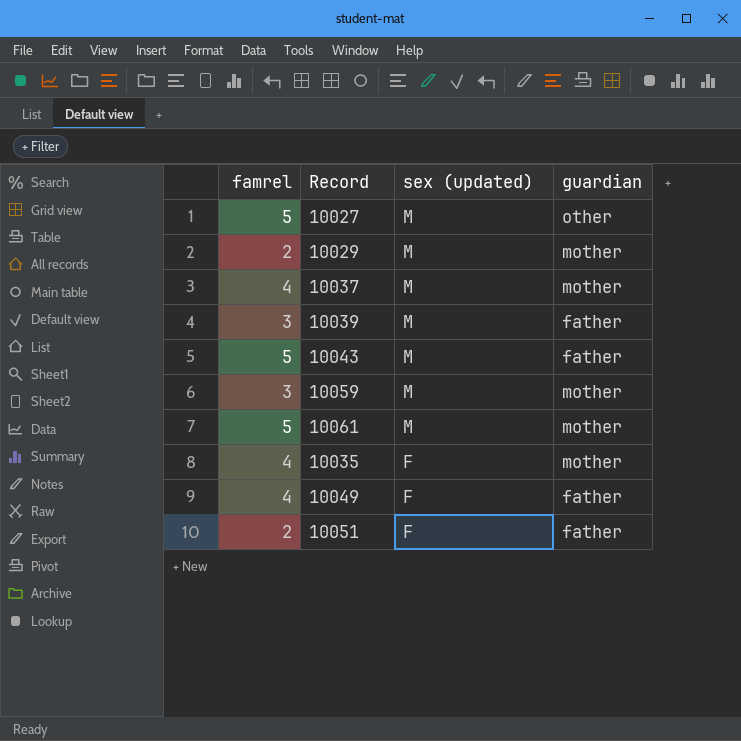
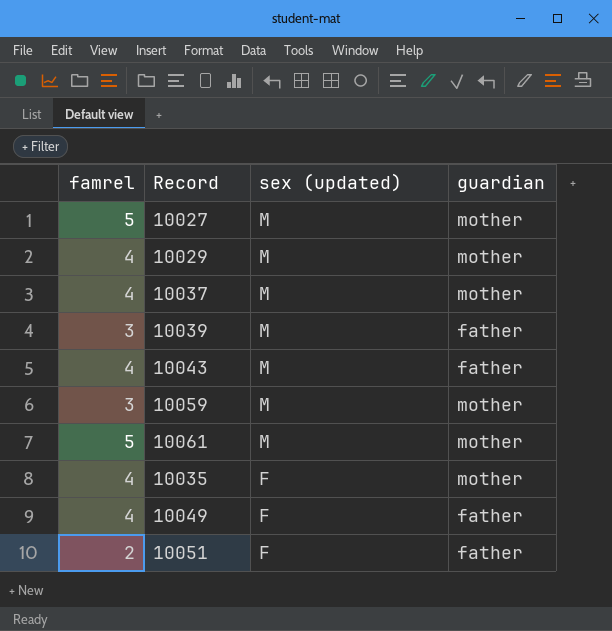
10027 | guardian: other -> mother
10029 | famrel: 2 -> 4
10043 | famrel: 5 -> 4

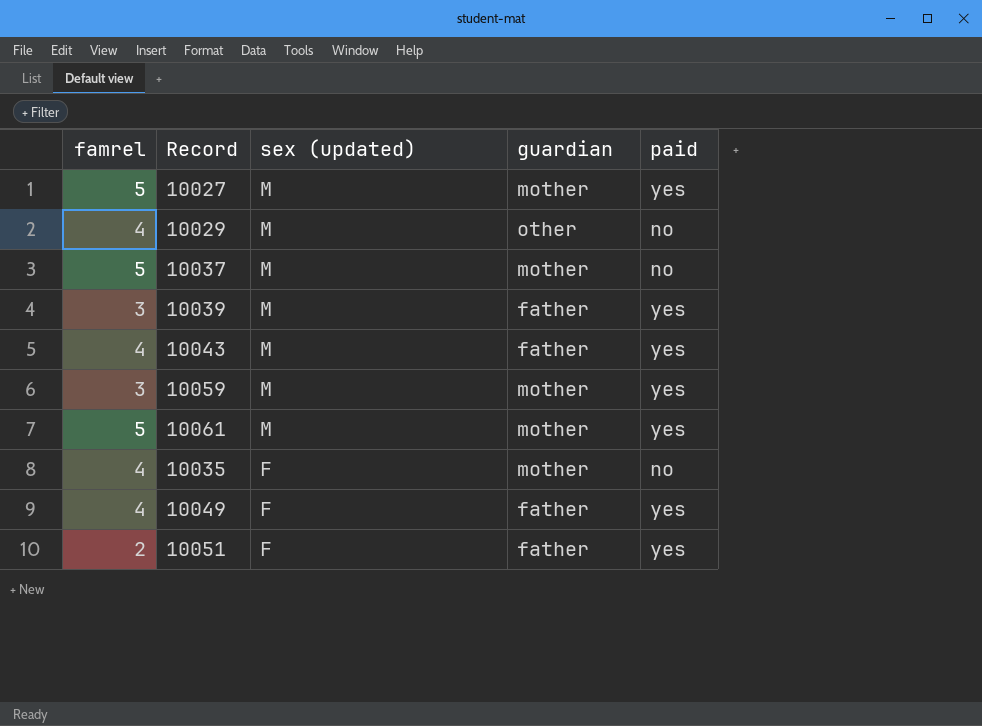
column paid | position: none -> 5
10029 | guardian: mother -> other
10037 | famrel: 4 -> 5

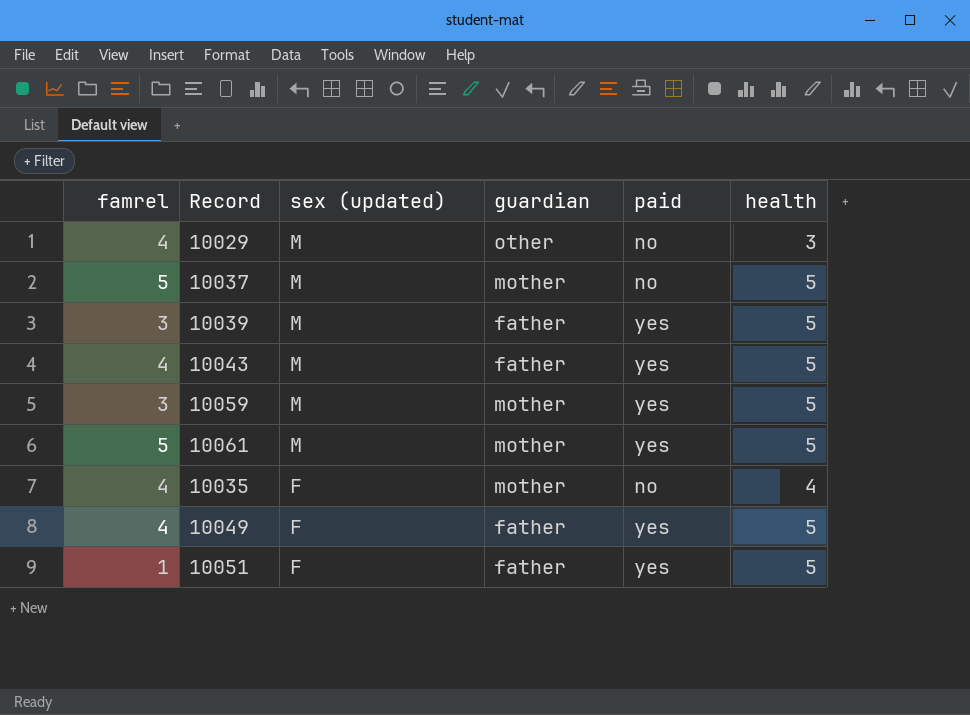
column health | position: none -> 6
row 10027: 5 | M | mother | yes -> none
10051 | famrel: 2 -> 1

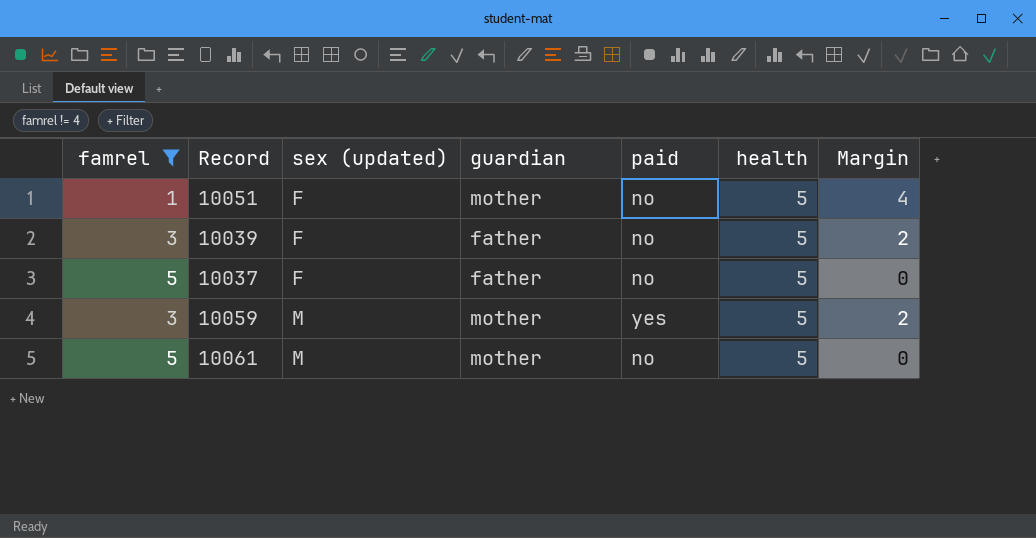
filter: none -> famrel != 4
row order: sex (updated) descending -> sex (updated) ascending
column Margin | formula: none -> [health] - [famrel]
10051 | guardian: father -> mother
10051 | paid: yes -> no
10039 | sex (updated): M -> F
10039 | paid: yes -> no
10037 | sex (updated): M -> F
10037 | guardian: mother -> father
10061 | paid: yes -> no

